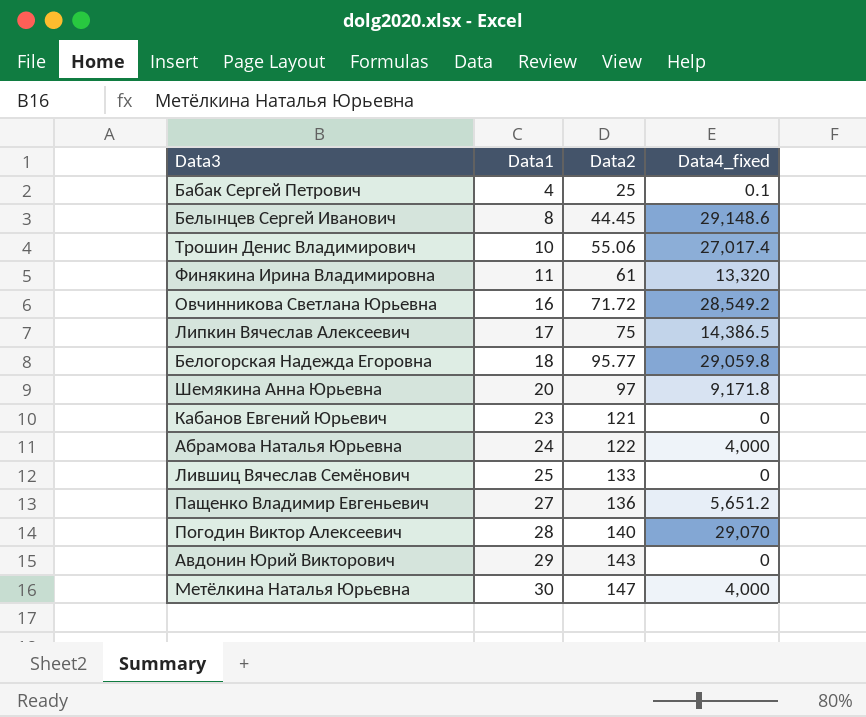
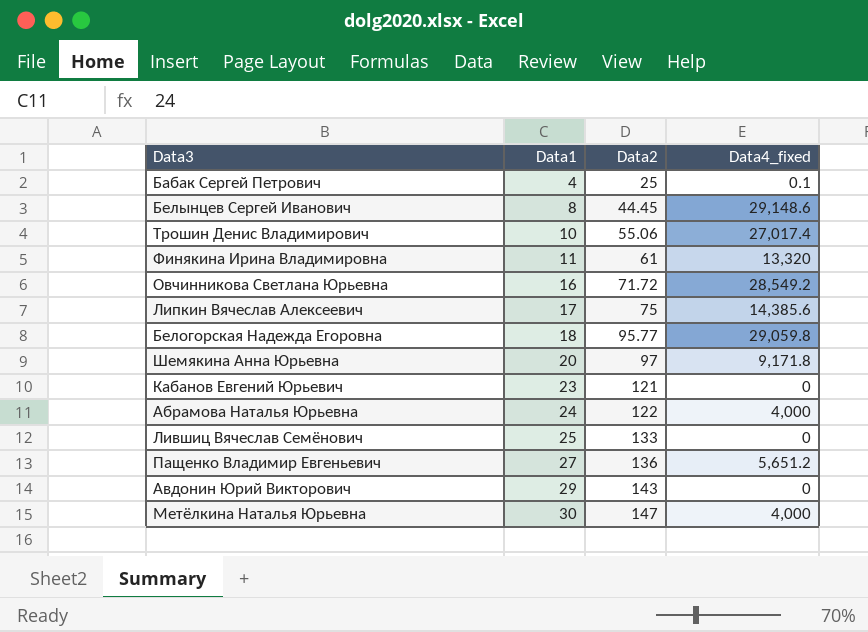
row Погодин Виктор Алексеевич: 28 | 140 | 29,070 -> none
Липкин Вячеслав Алексеевич | Data4_fixed: 14,386.5 -> 14,385.6

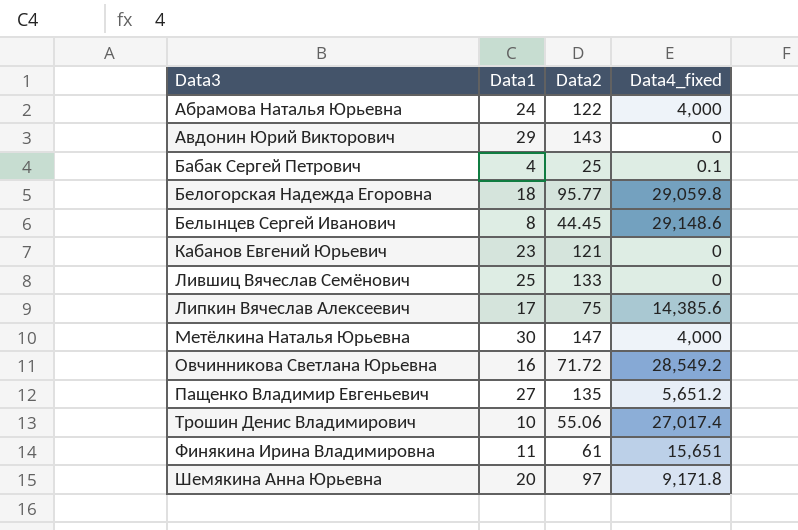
row order: Data1 ascending -> Data3 ascending
Пащенко Владимир Евгеньевич | Data2: 136 -> 135
Финякина Ирина Владимировна | Data4_fixed: 13,320 -> 15,651

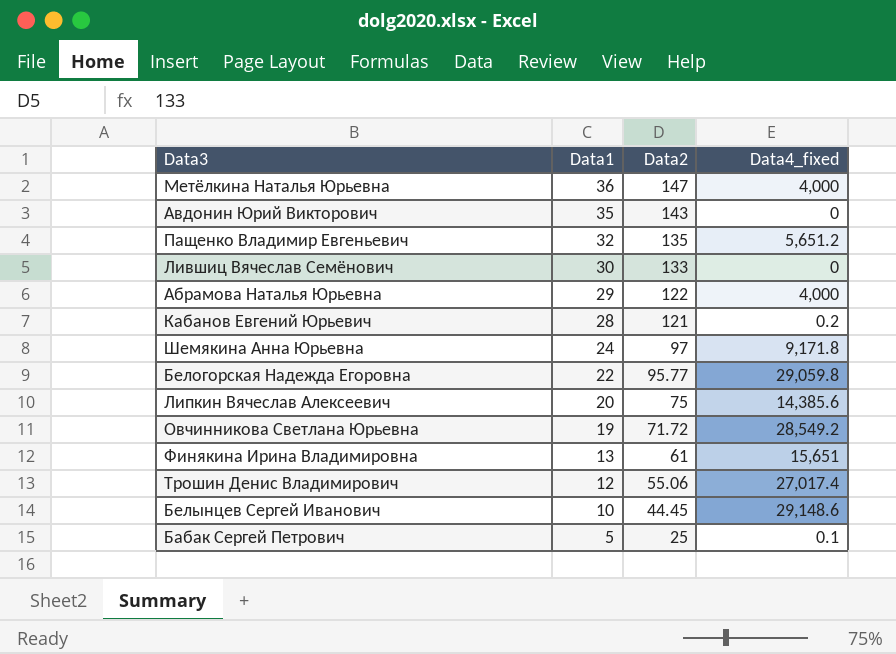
row order: Data3 ascending -> Data1 descending
Метёлкина Наталья Юрьевна | Data1: 30 -> 36
Авдонин Юрий Викторович | Data1: 29 -> 35
Пащенко Владимир Евгеньевич | Data1: 27 -> 32
Лившиц Вячеслав Семёнович | Data1: 25 -> 30
Абрамова Наталья Юрьевна | Data1: 24 -> 29
Кабанов Евгений Юрьевич | Data1: 23 -> 28
Кабанов Евгений Юрьевич | Data4_fixed: 0 -> 0.2
Шемякина Анна Юрьевна | Data1: 20 -> 24
Белогорская Надежда Егоровна | Data1: 18 -> 22
Липкин Вячеслав Алексеевич | Data1: 17 -> 20
Овчинникова Светлана Юрьевна | Data1: 16 -> 19
Финякина Ирина Владимировна | Data1: 11 -> 13
Трошин Денис Владимирович | Data1: 10 -> 12
Белынцев Сергей Иванович | Data1: 8 -> 10
Бабак Сергей Петрович | Data1: 4 -> 5

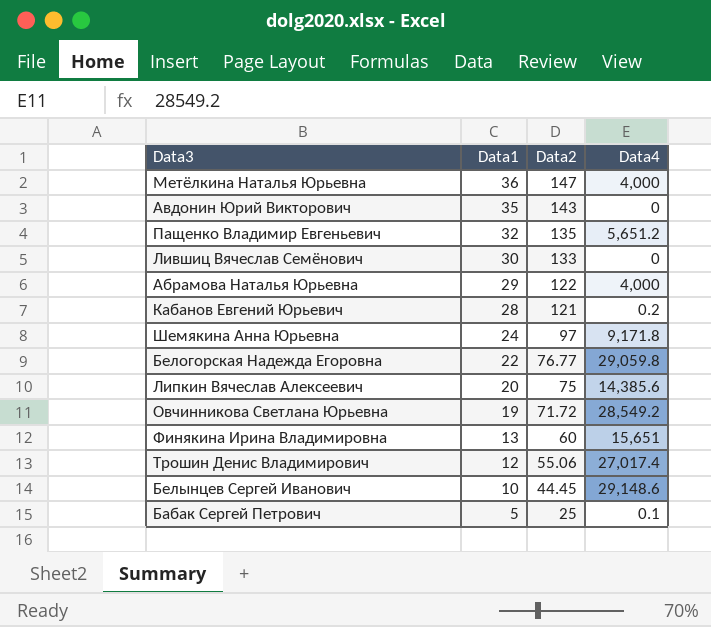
column name: Data4_fixed -> Data4
Белогорская Надежда Егоровна | Data2: 95.77 -> 76.77
Финякина Ирина Владимировна | Data2: 61 -> 60

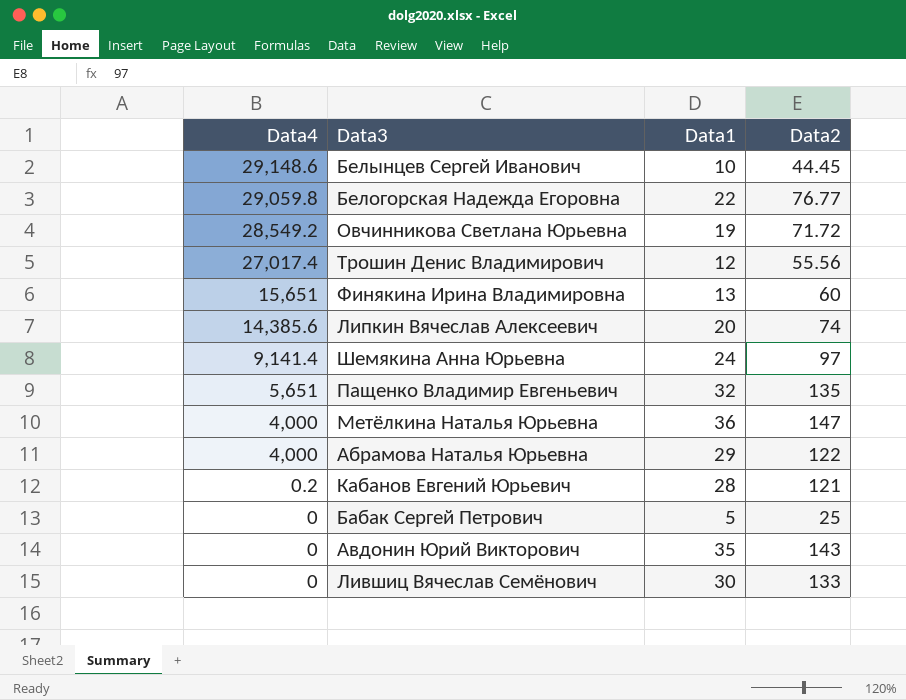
row order: Data1 descending -> Data4 descending
column Data4 | position: 4 -> 1
Трошин Денис Владимирович | Data2: 55.06 -> 55.56
Липкин Вячеслав Алексеевич | Data2: 75 -> 74
Шемякина Анна Юрьевна | Data4: 9,171.8 -> 9,141.4
Пащенко Владимир Евгеньевич | Data4: 5,651.2 -> 5,651
Бабак Сергей Петрович | Data4: 0.1 -> 0

